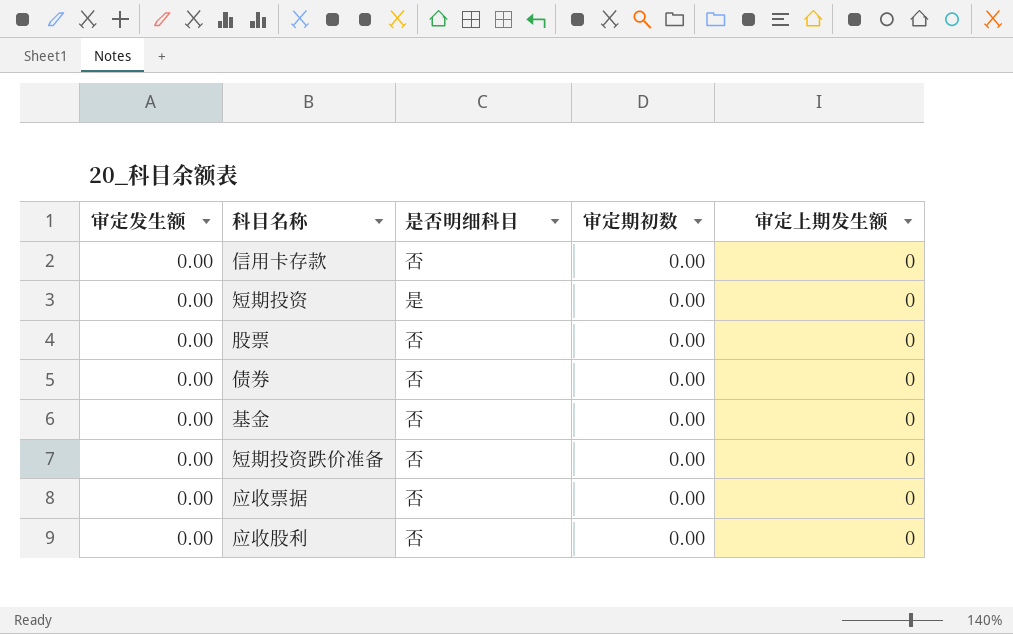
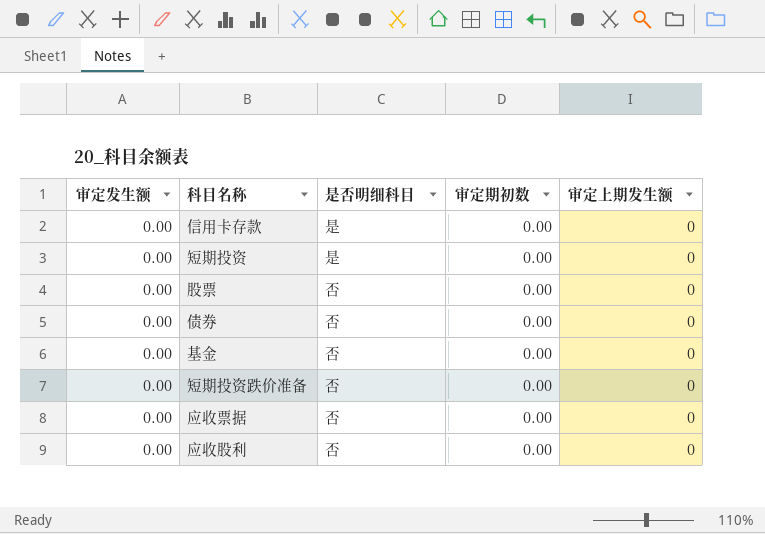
信用卡存款 | 是否明细科目: 否 -> 是

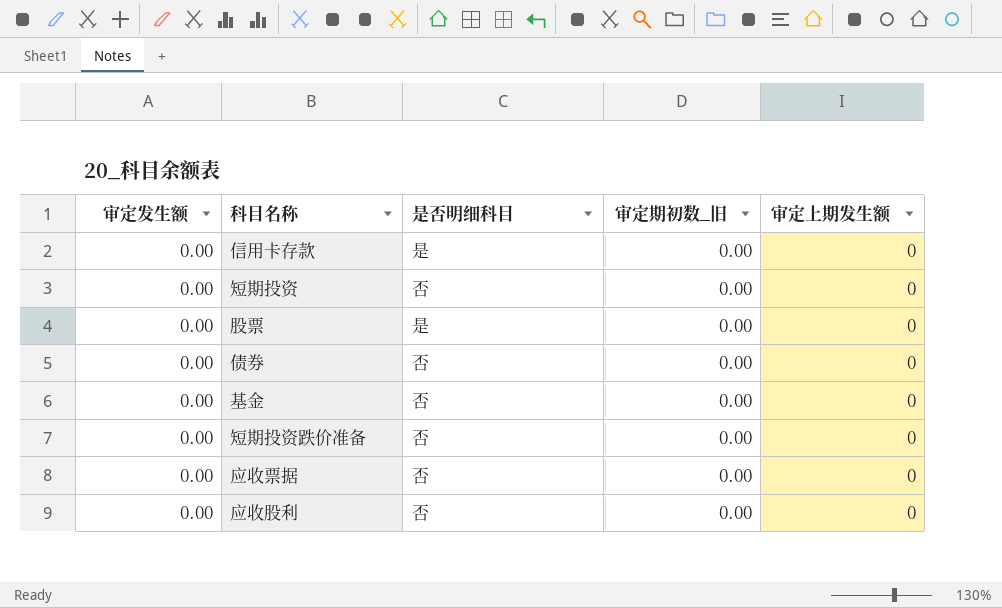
column name: 审定期初数 -> 审定期初数_旧
短期投资 | 是否明细科目: 是 -> 否
股票 | 是否明细科目: 否 -> 是

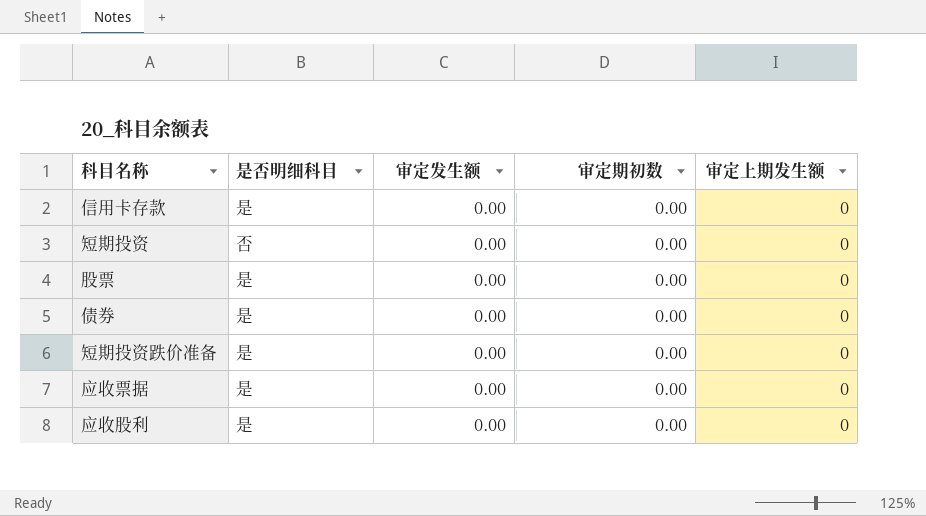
column 审定发生额 | position: 1 -> 3
column name: 审定期初数_旧 -> 审定期初数
row 基金: 0.00 | 否 | 0.00 | 0 -> none
债券 | 是否明细科目: 否 -> 是
短期投资跌价准备 | 是否明细科目: 否 -> 是
应收票据 | 是否明细科目: 否 -> 是
应收股利 | 是否明细科目: 否 -> 是

